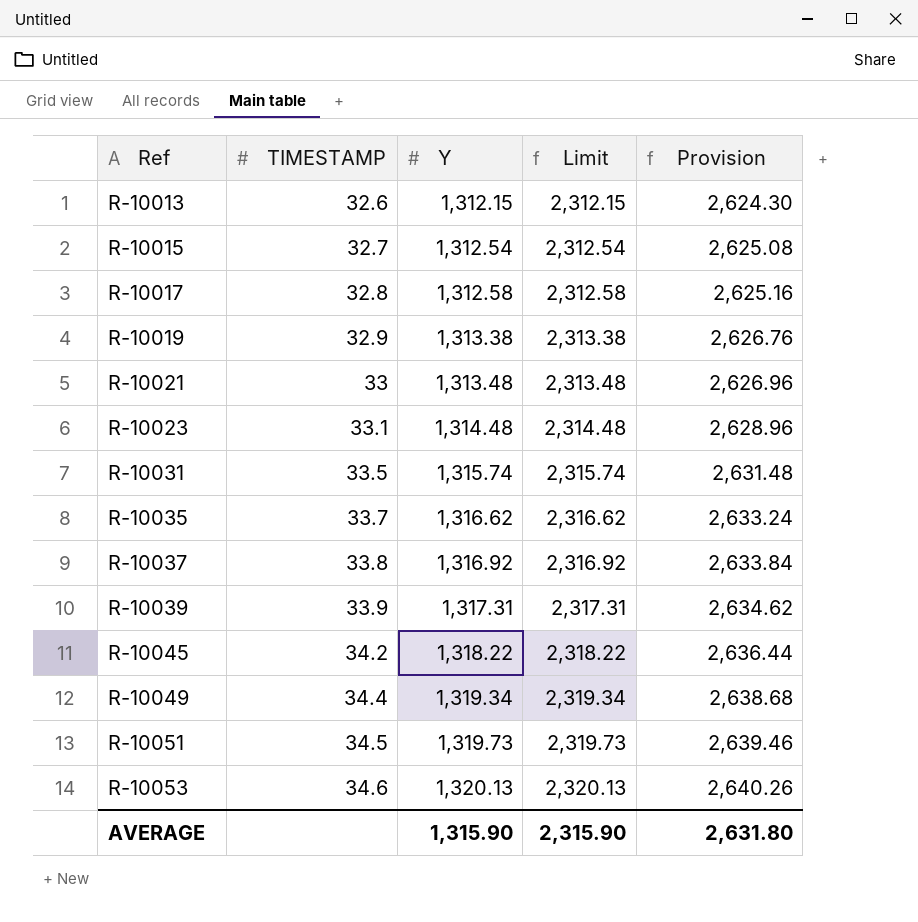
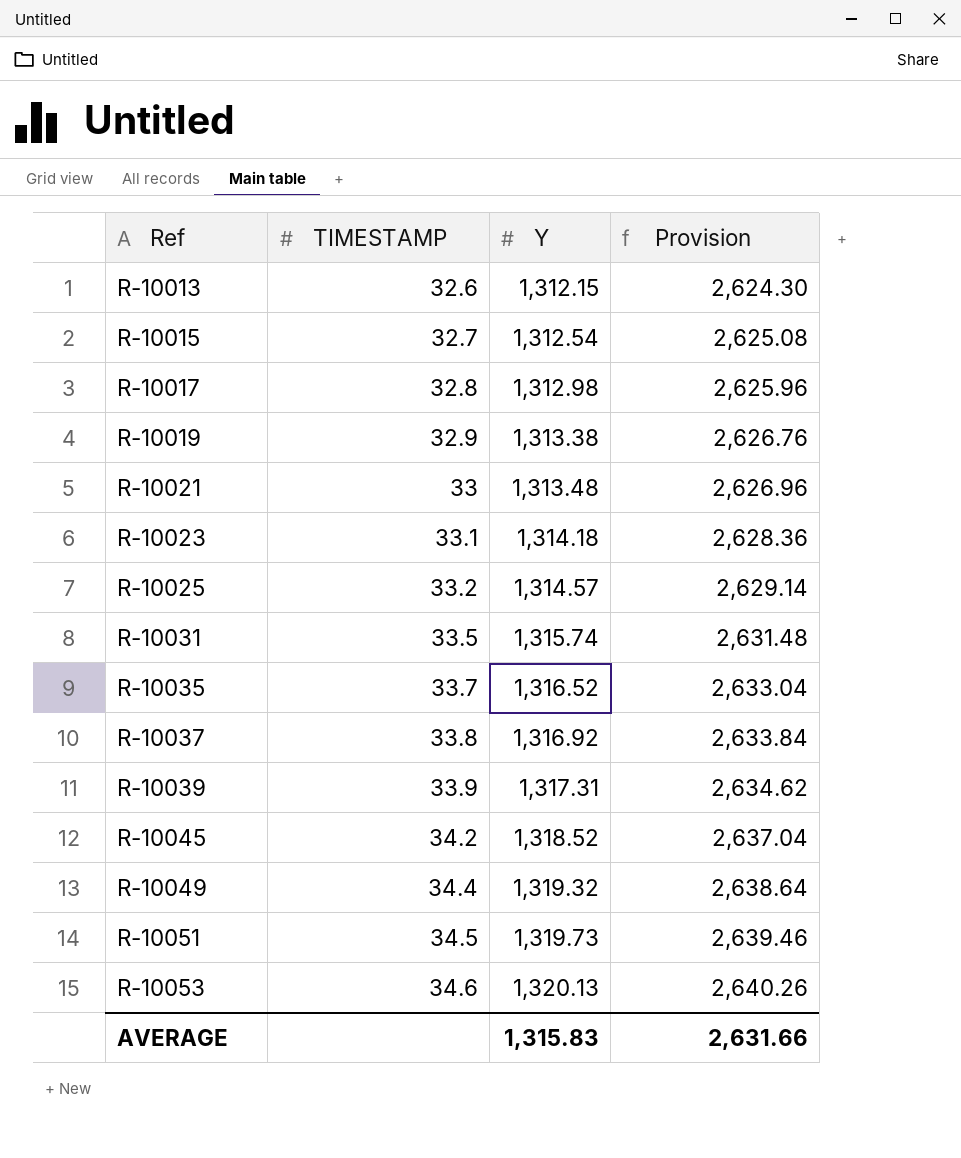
column Limit | formula: [Y] + 1000 -> none
R-10017 | Y: 1,312.58 -> 1,312.98
R-10017 | Provision: 2,625.16 -> 2,625.96
R-10023 | Y: 1,314.48 -> 1,314.18
R-10023 | Provision: 2,628.96 -> 2,628.36
row R-10025: none -> 33.2 | 1,314.57 | 2,629.14
R-10035 | Y: 1,316.62 -> 1,316.52
R-10035 | Provision: 2,633.24 -> 2,633.04
R-10045 | Y: 1,318.22 -> 1,318.52
R-10045 | Provision: 2,636.44 -> 2,637.04
R-10049 | Y: 1,319.34 -> 1,319.32
R-10049 | Provision: 2,638.68 -> 2,638.64
AVERAGE | Y: 1,315.90 -> 1,315.83
AVERAGE | Provision: 2,631.80 -> 2,631.66

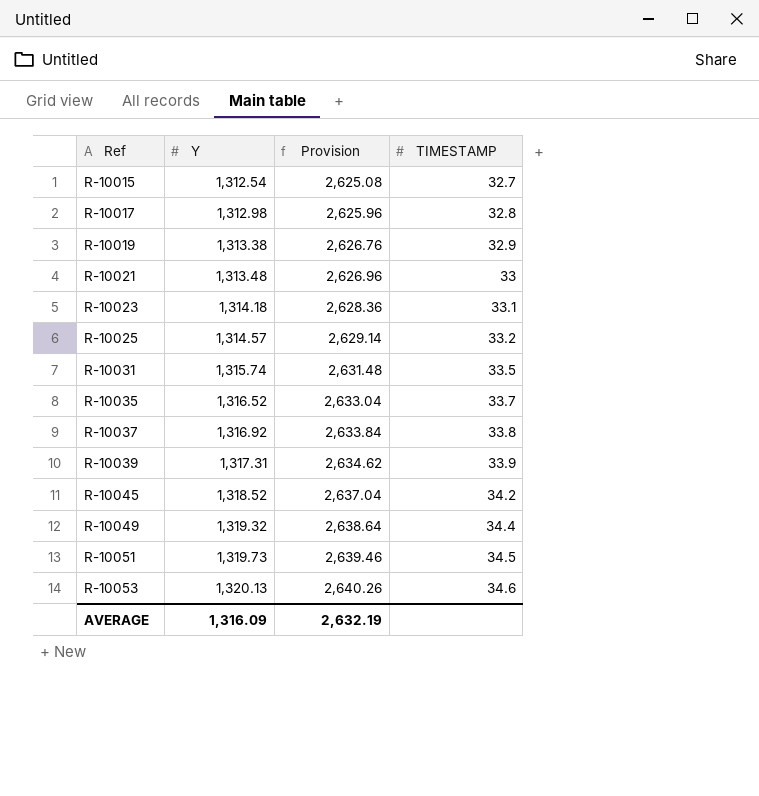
column TIMESTAMP | position: 2 -> 4
row R-10013: 32.6 | 1,312.15 | 2,624.30 -> none
AVERAGE | Y: 1,315.83 -> 1,316.09
AVERAGE | Provision: 2,631.66 -> 2,632.19

